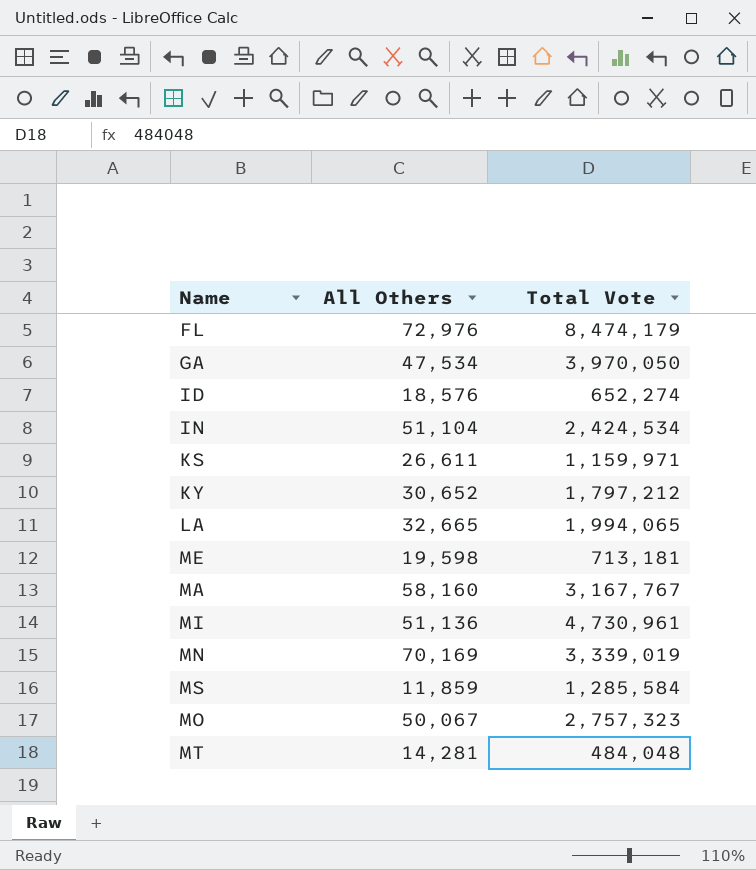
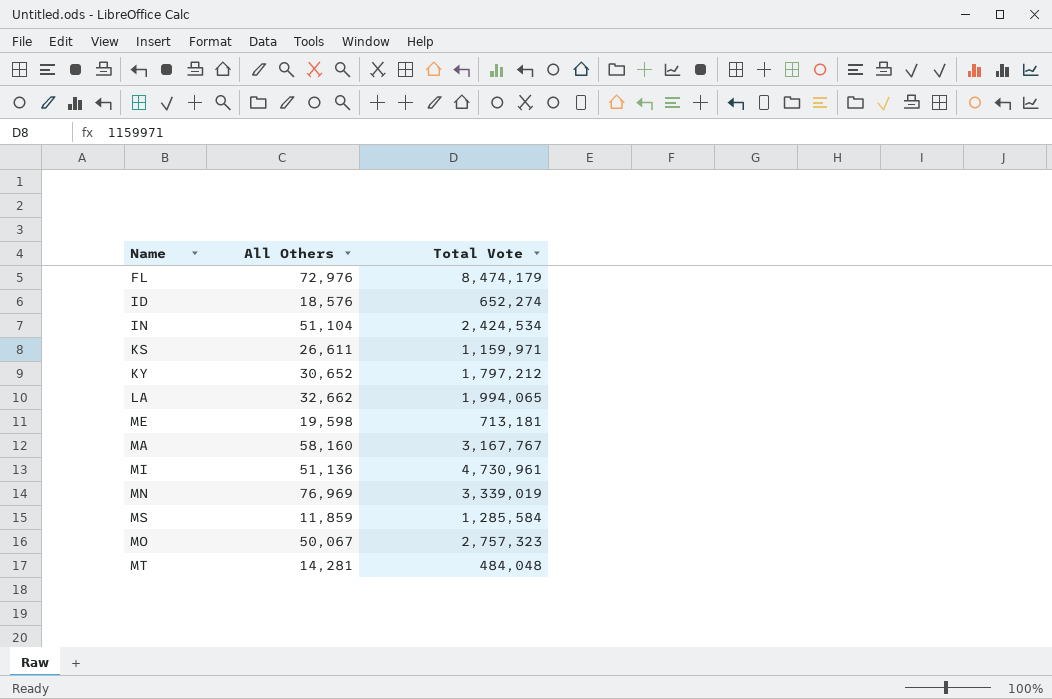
row GA: 47,534 | 3,970,050 -> none
LA | All Others: 32,665 -> 32,662
MN | All Others: 70,169 -> 76,969

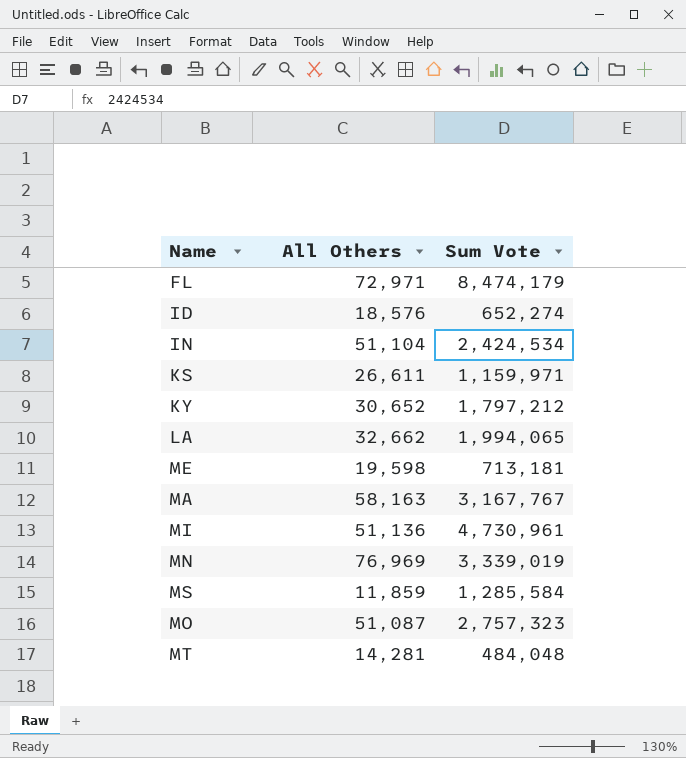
column name: Total Vote -> Sum Vote
FL | All Others: 72,976 -> 72,971
MA | All Others: 58,160 -> 58,163
MO | All Others: 50,067 -> 51,087

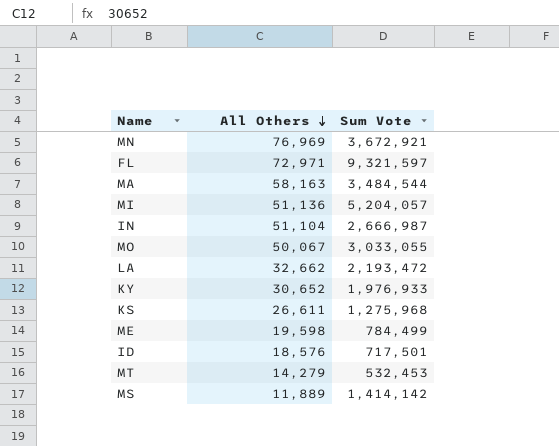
row order: none -> All Others descending
MN | Sum Vote: 3,339,019 -> 3,672,921
FL | Sum Vote: 8,474,179 -> 9,321,597
MA | Sum Vote: 3,167,767 -> 3,484,544
MI | Sum Vote: 4,730,961 -> 5,204,057
IN | Sum Vote: 2,424,534 -> 2,666,987
MO | All Others: 51,087 -> 50,067
MO | Sum Vote: 2,757,323 -> 3,033,055
LA | Sum Vote: 1,994,065 -> 2,193,472
KY | Sum Vote: 1,797,212 -> 1,976,933
KS | Sum Vote: 1,159,971 -> 1,275,968
ME | Sum Vote: 713,181 -> 784,499
ID | Sum Vote: 652,274 -> 717,501
MT | All Others: 14,281 -> 14,279
MT | Sum Vote: 484,048 -> 532,453
MS | All Others: 11,859 -> 11,889
MS | Sum Vote: 1,285,584 -> 1,414,142

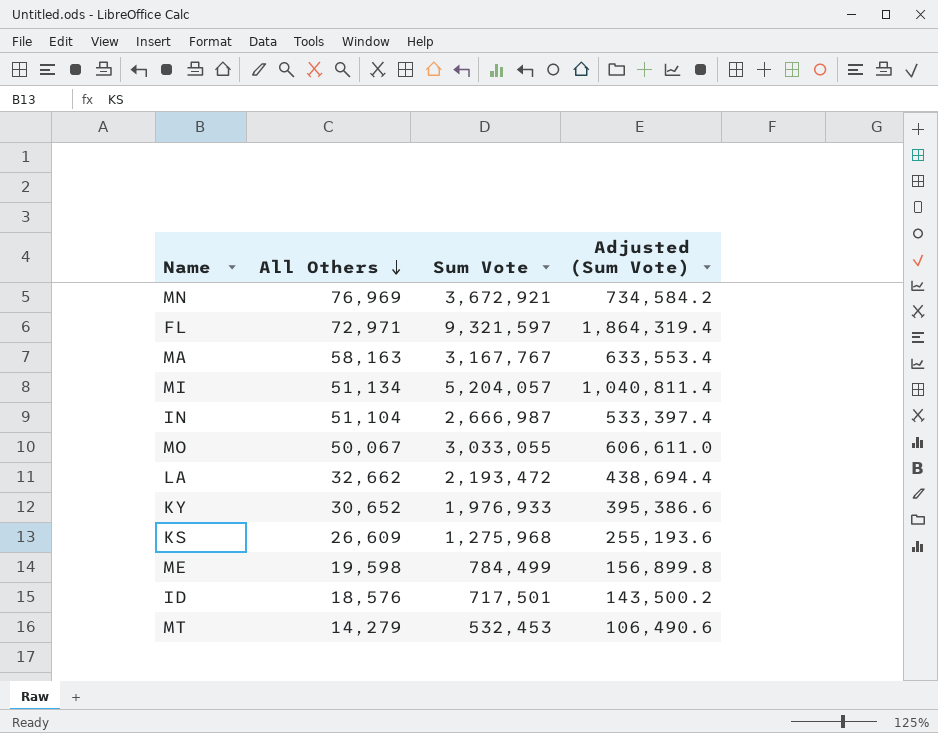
column Adjusted (Sum Vote) | formula: none -> [Sum Vote] * 0.2
row MS: 11,889 | 1,414,142 -> none
MA | Sum Vote: 3,484,544 -> 3,167,767
MI | All Others: 51,136 -> 51,134
KS | All Others: 26,611 -> 26,609

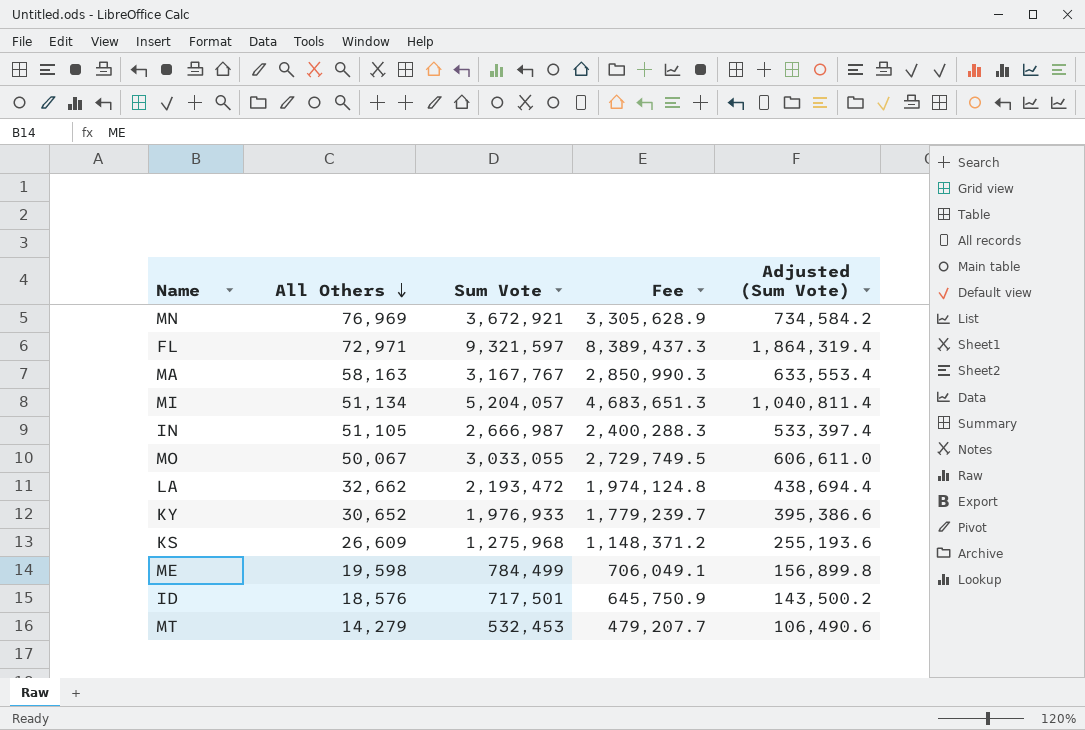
column Fee | formula: none -> [Sum Vote] * 0.9
IN | All Others: 51,104 -> 51,105

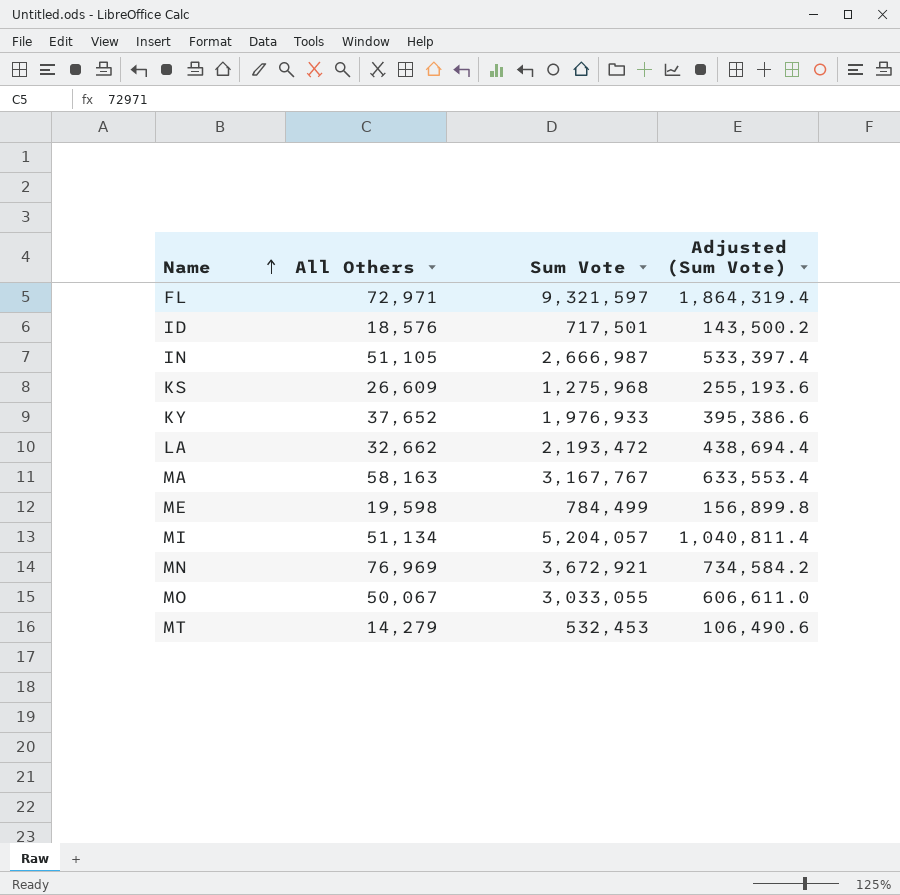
row order: All Others descending -> Name ascending
column Fee | formula: [Sum Vote] * 0.9 -> none
KY | All Others: 30,652 -> 37,652

